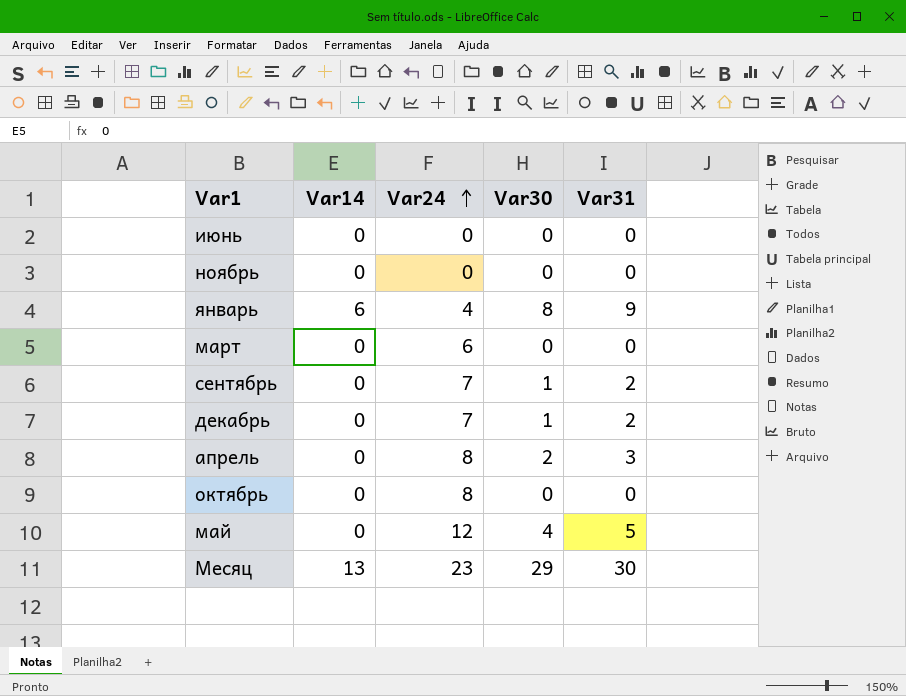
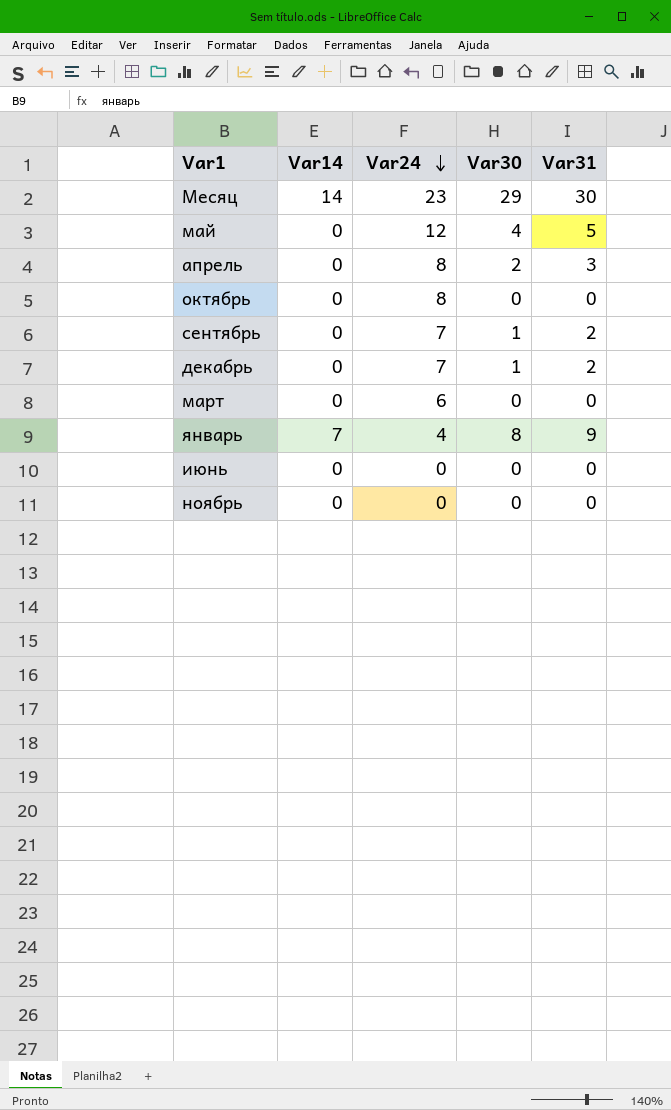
row order: Var24 ascending -> Var24 descending
Месяц | Var14: 13 -> 14
январь | Var14: 6 -> 7

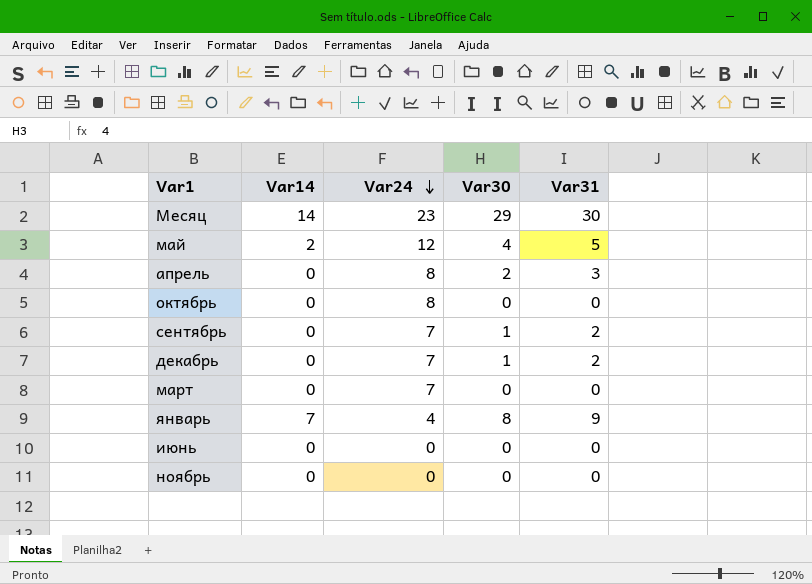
май | Var14: 0 -> 2
март | Var24: 6 -> 7

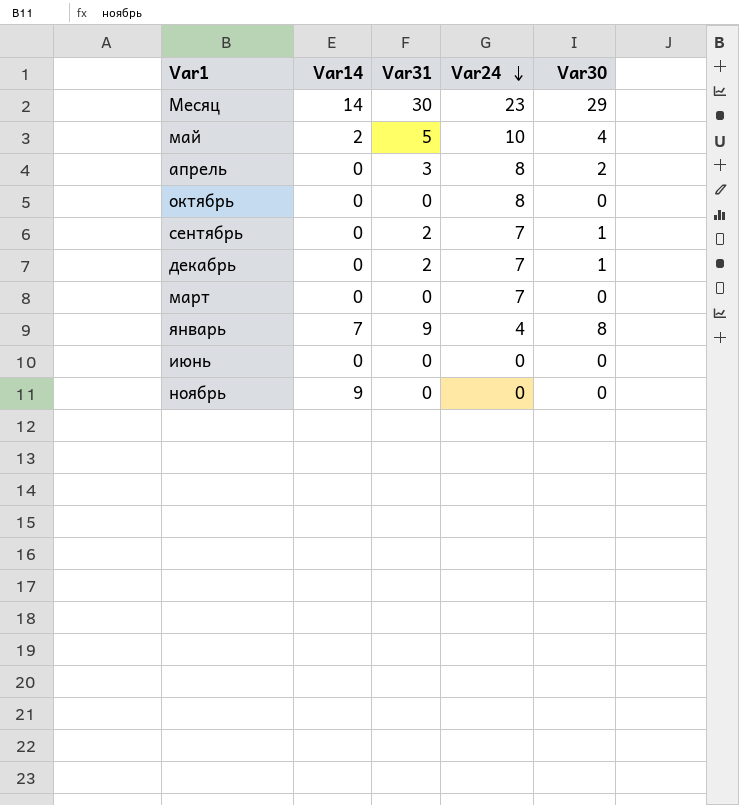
column Var31 | position: 5 -> 3
май | Var24: 12 -> 10
ноябрь | Var14: 0 -> 9

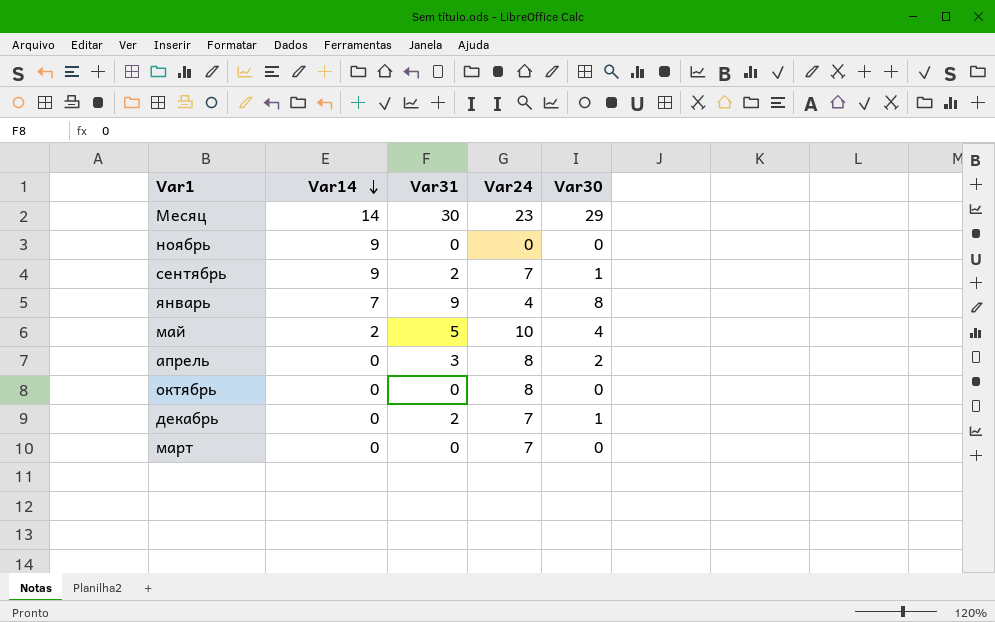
row order: Var24 descending -> Var14 descending
row июнь: 0 | 0 | 0 | 0 -> none
сентябрь | Var14: 0 -> 9

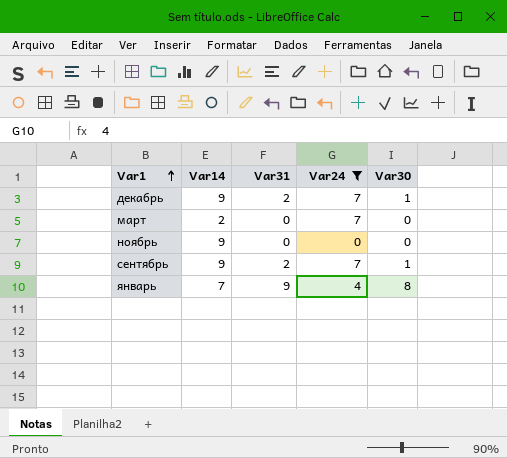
filter: none -> Var24 <= 7
row order: Var14 descending -> Var1 ascending
декабрь | Var14: 0 -> 9
март | Var14: 0 -> 2

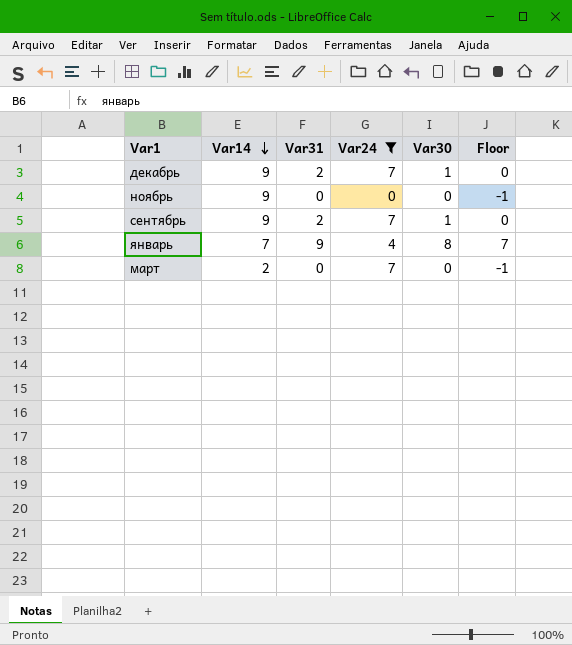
row order: Var1 ascending -> Var14 descending
column Floor | formula: none -> [Var30] - 1

